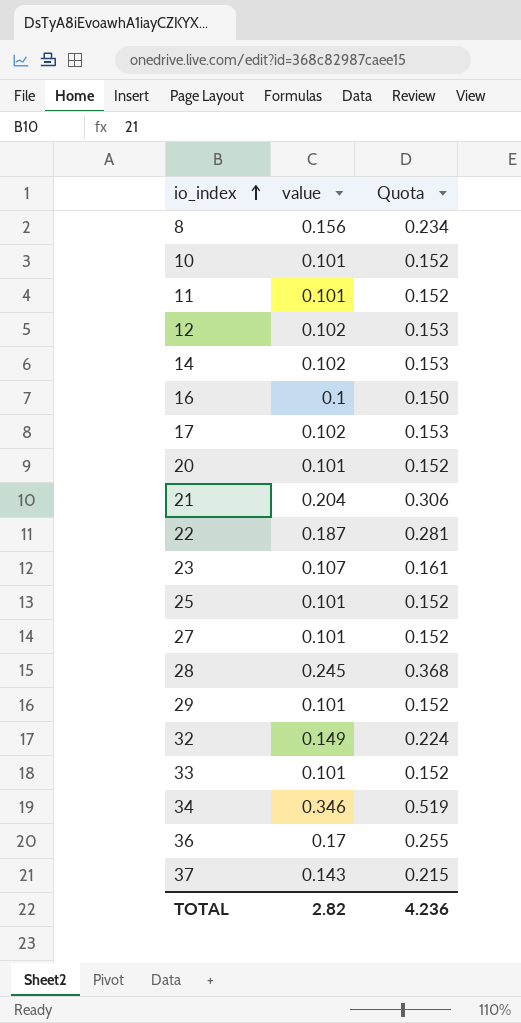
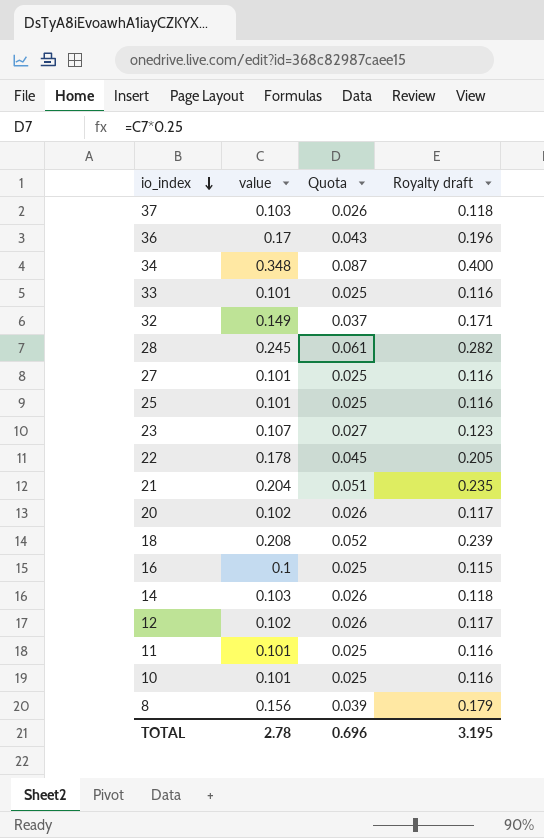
row order: io_index ascending -> io_index descending
column Quota | formula: [value] * 1.5 -> [value] * 0.25
column Royalty draft | formula: none -> [value] * 1.15
row 17: 0.102 | 0.153 -> none
row 29: 0.101 | 0.152 -> none
37 | value: 0.143 -> 0.103
34 | value: 0.346 -> 0.348
22 | value: 0.187 -> 0.178
20 | value: 0.101 -> 0.102
row 18: none -> 0.208 | 0.052 | 0.239
14 | value: 0.102 -> 0.103
TOTAL | value: 2.82 -> 2.78
TOTAL | Quota: 4.236 -> 0.696

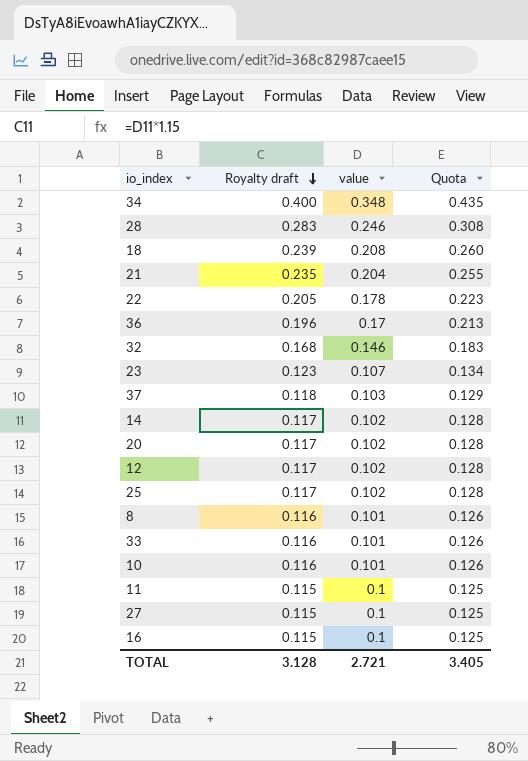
row order: io_index descending -> Royalty draft descending
column Royalty draft | position: 4 -> 2
column Quota | formula: [value] * 0.25 -> [value] * 1.25
28 | Royalty draft: 0.282 -> 0.283
28 | value: 0.245 -> 0.246
32 | Royalty draft: 0.171 -> 0.168
32 | value: 0.149 -> 0.146
14 | Royalty draft: 0.118 -> 0.117
14 | value: 0.103 -> 0.102
25 | Royalty draft: 0.116 -> 0.117
25 | value: 0.101 -> 0.102
8 | Royalty draft: 0.179 -> 0.116
8 | value: 0.156 -> 0.101
11 | Royalty draft: 0.116 -> 0.115
11 | value: 0.101 -> 0.1
27 | Royalty draft: 0.116 -> 0.115
27 | value: 0.101 -> 0.1
TOTAL | Royalty draft: 3.195 -> 3.128
TOTAL | value: 2.78 -> 2.721
TOTAL | Quota: 0.696 -> 3.405

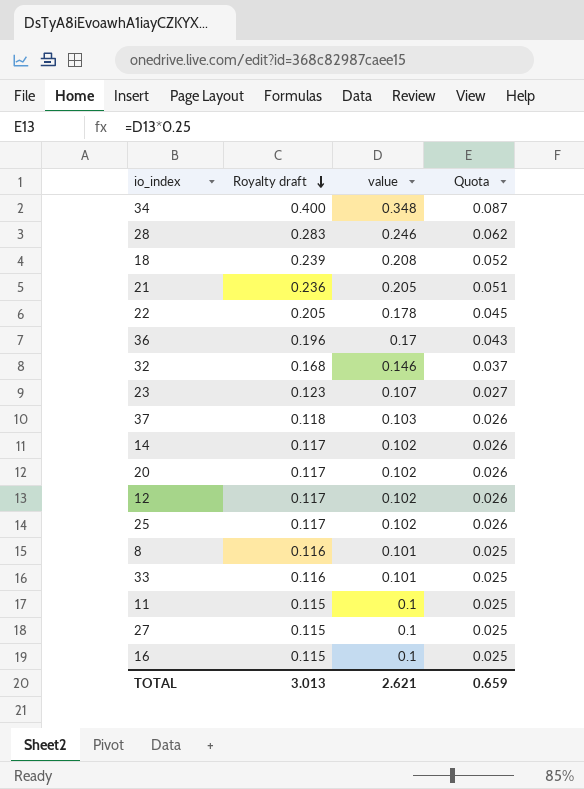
column Quota | formula: [value] * 1.25 -> [value] * 0.25
row 10: 0.116 | 0.101 | 0.126 -> none
21 | Royalty draft: 0.235 -> 0.236
21 | value: 0.204 -> 0.205
TOTAL | Royalty draft: 3.128 -> 3.013
TOTAL | value: 2.721 -> 2.621
TOTAL | Quota: 3.405 -> 0.659

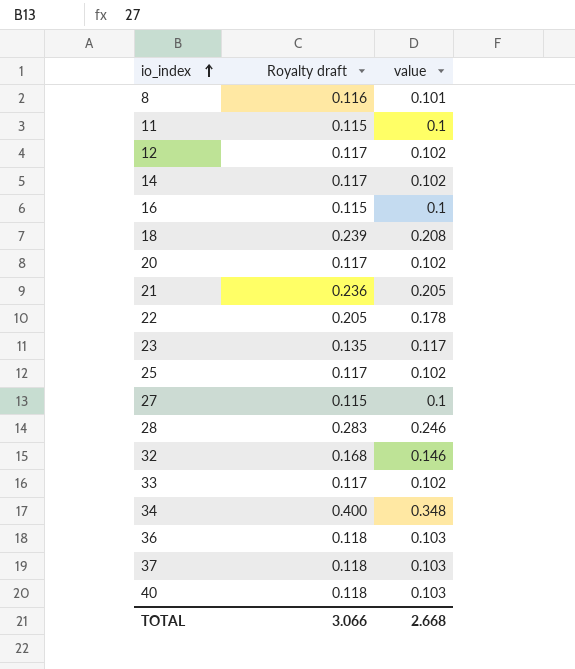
row order: Royalty draft descending -> io_index ascending
column Quota | formula: [value] * 0.25 -> none
23 | Royalty draft: 0.123 -> 0.135
23 | value: 0.107 -> 0.117
33 | Royalty draft: 0.116 -> 0.117
33 | value: 0.101 -> 0.102
36 | Royalty draft: 0.196 -> 0.118
36 | value: 0.17 -> 0.103
row 40: none -> 0.118 | 0.103
TOTAL | Royalty draft: 3.013 -> 3.066
TOTAL | value: 2.621 -> 2.668

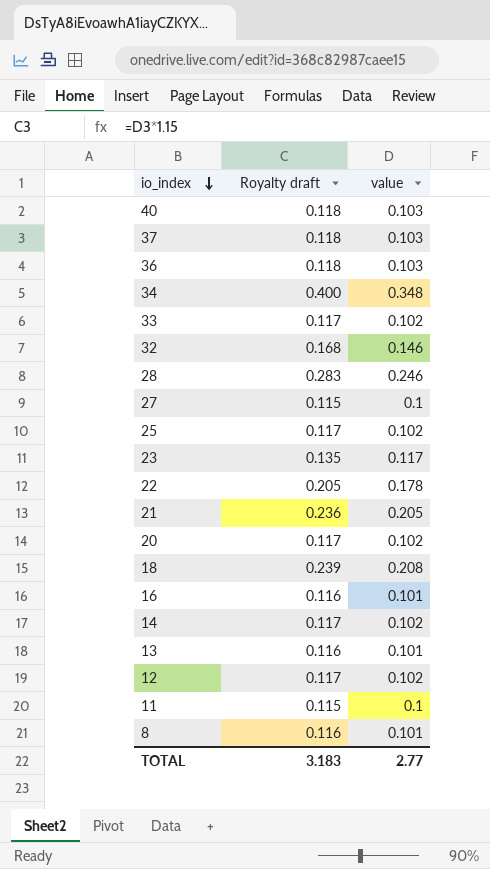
row order: io_index ascending -> io_index descending
16 | Royalty draft: 0.115 -> 0.116
16 | value: 0.1 -> 0.101
row 13: none -> 0.116 | 0.101
TOTAL | Royalty draft: 3.066 -> 3.183
TOTAL | value: 2.668 -> 2.77

